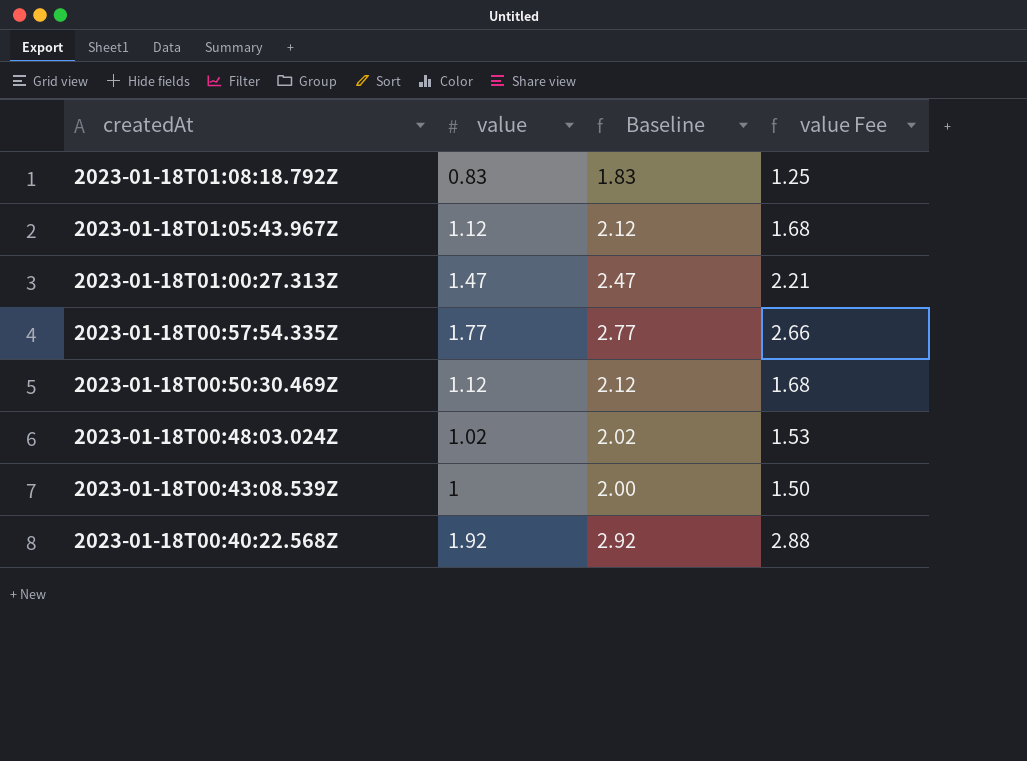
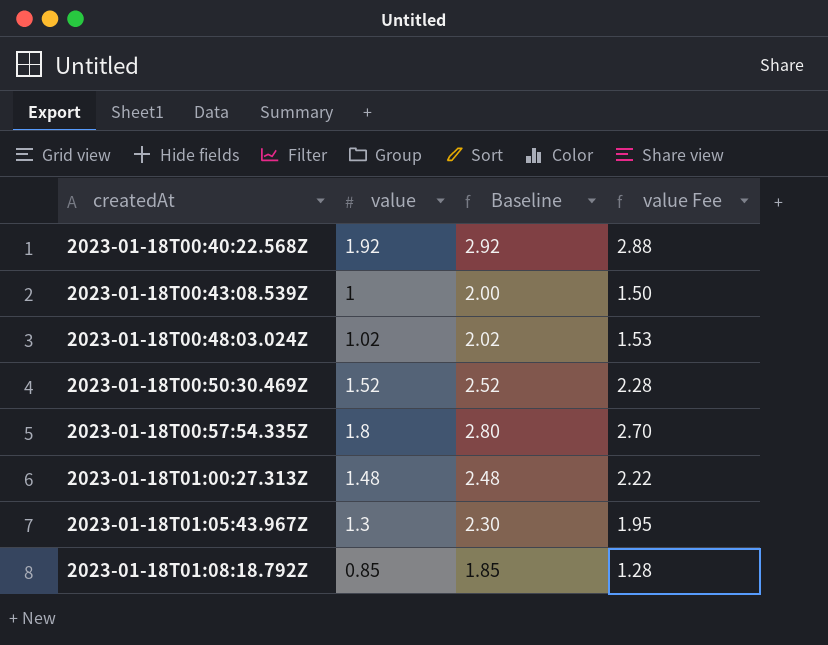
row order: createdAt descending -> createdAt ascending
2023-01-18T00:50:30.469Z | value: 1.12 -> 1.52
2023-01-18T00:50:30.469Z | Baseline: 2.12 -> 2.52
2023-01-18T00:50:30.469Z | value Fee: 1.68 -> 2.28
2023-01-18T00:57:54.335Z | value: 1.77 -> 1.8
2023-01-18T00:57:54.335Z | Baseline: 2.77 -> 2.80
2023-01-18T00:57:54.335Z | value Fee: 2.66 -> 2.70
2023-01-18T01:00:27.313Z | value: 1.47 -> 1.48
2023-01-18T01:00:27.313Z | Baseline: 2.47 -> 2.48
2023-01-18T01:00:27.313Z | value Fee: 2.21 -> 2.22
2023-01-18T01:05:43.967Z | value: 1.12 -> 1.3
2023-01-18T01:05:43.967Z | Baseline: 2.12 -> 2.30
2023-01-18T01:05:43.967Z | value Fee: 1.68 -> 1.95
2023-01-18T01:08:18.792Z | value: 0.83 -> 0.85
2023-01-18T01:08:18.792Z | Baseline: 1.83 -> 1.85
2023-01-18T01:08:18.792Z | value Fee: 1.25 -> 1.28

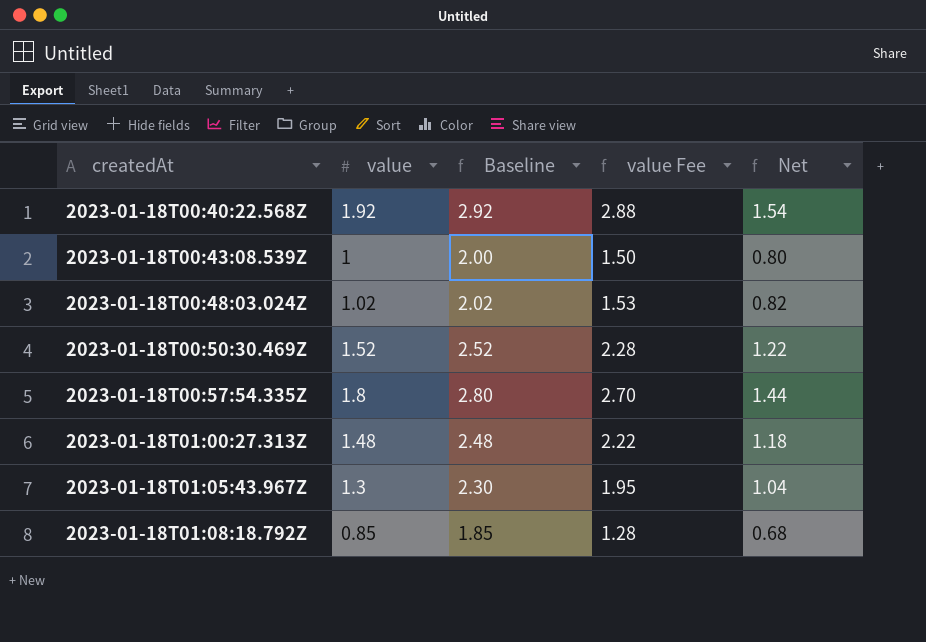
column Net | formula: none -> [value] * 0.8

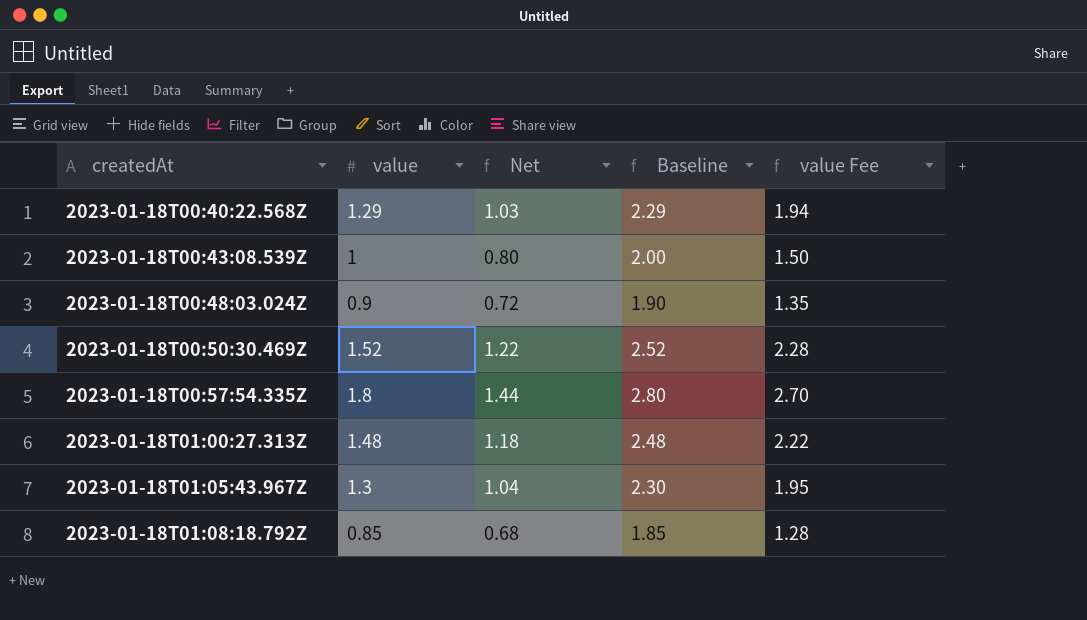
column Net | position: 5 -> 3
2023-01-18T00:40:22.568Z | value: 1.92 -> 1.29
2023-01-18T00:40:22.568Z | Net: 1.54 -> 1.03
2023-01-18T00:40:22.568Z | Baseline: 2.92 -> 2.29
2023-01-18T00:40:22.568Z | value Fee: 2.88 -> 1.94
2023-01-18T00:48:03.024Z | value: 1.02 -> 0.9
2023-01-18T00:48:03.024Z | Net: 0.82 -> 0.72
2023-01-18T00:48:03.024Z | Baseline: 2.02 -> 1.90
2023-01-18T00:48:03.024Z | value Fee: 1.53 -> 1.35

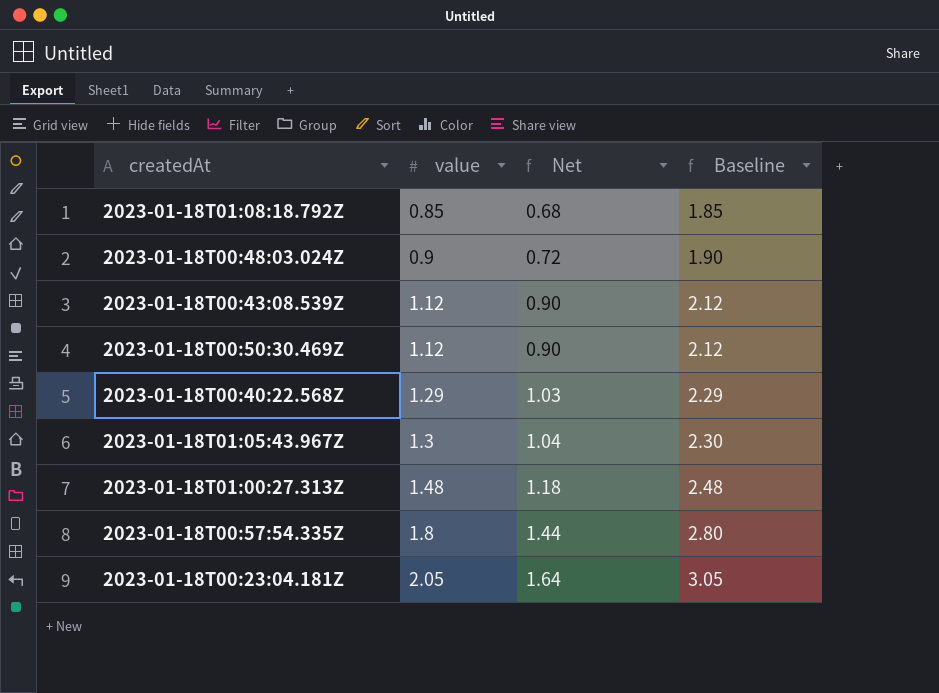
row order: createdAt ascending -> value ascending
column value Fee | formula: [value] * 1.5 -> none
2023-01-18T00:43:08.539Z | value: 1 -> 1.12
2023-01-18T00:43:08.539Z | Net: 0.80 -> 0.90
2023-01-18T00:43:08.539Z | Baseline: 2.00 -> 2.12
2023-01-18T00:50:30.469Z | value: 1.52 -> 1.12
2023-01-18T00:50:30.469Z | Net: 1.22 -> 0.90
2023-01-18T00:50:30.469Z | Baseline: 2.52 -> 2.12
row 2023-01-18T00:23:04.181Z: none -> 2.05 | 1.64 | 3.05

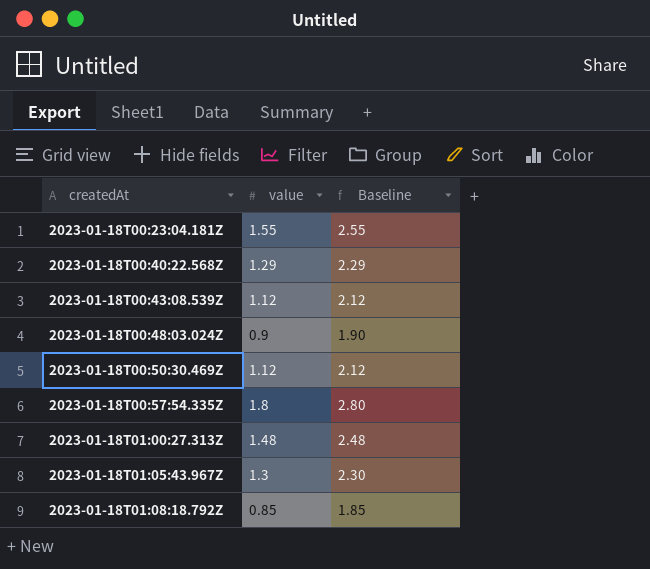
row order: value ascending -> createdAt ascending
column Net | formula: [value] * 0.8 -> none
2023-01-18T00:23:04.181Z | value: 2.05 -> 1.55
2023-01-18T00:23:04.181Z | Baseline: 3.05 -> 2.55

